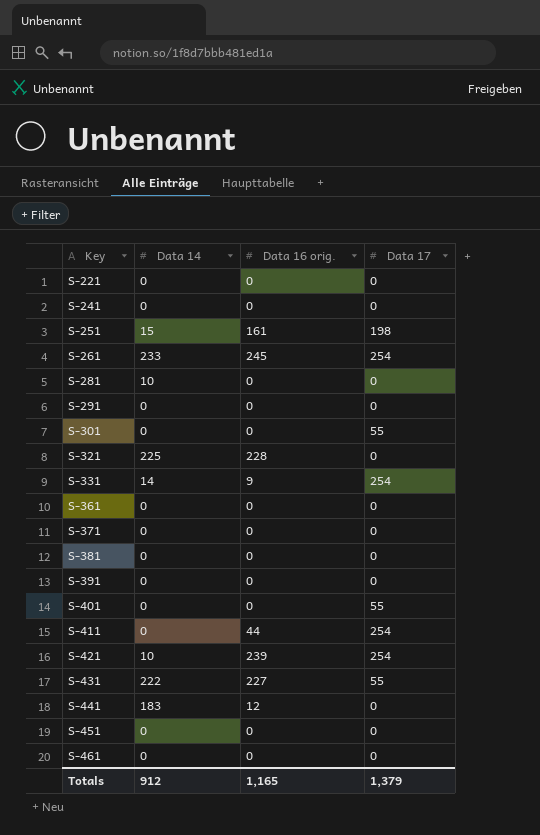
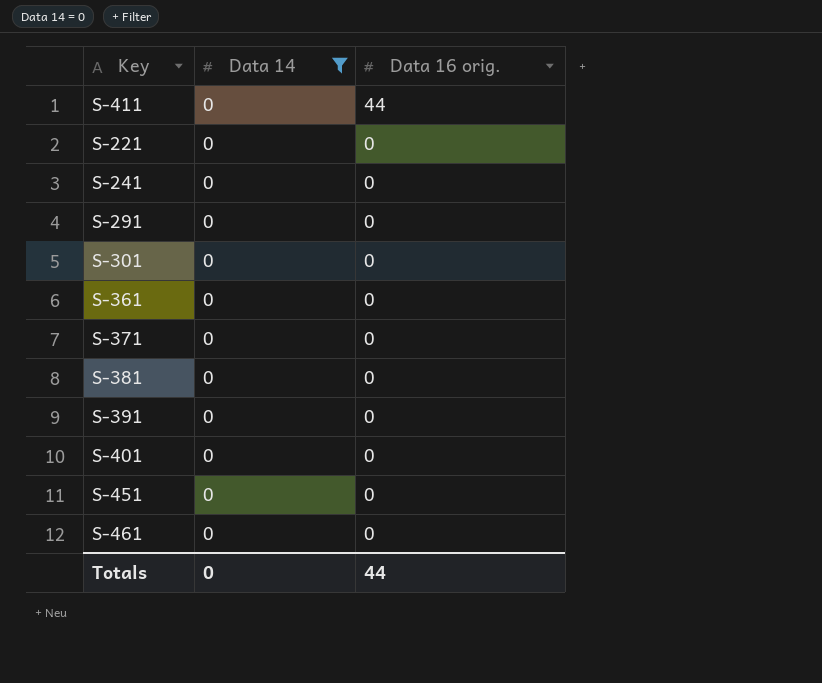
filter: none -> Data 14 = 0
row order: Key ascending -> Data 16 orig. descending
column Data 17 | position: 4 -> none
Totals | Data 14: 912 -> 0
Totals | Data 16 orig.: 1,165 -> 44

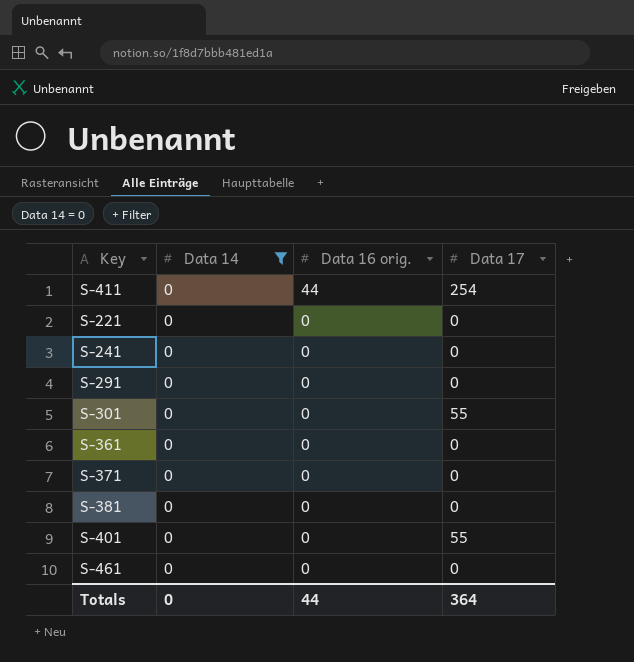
column Data 17 | position: none -> 4
row S-391: 0 | 0 -> none
row S-451: 0 | 0 -> none

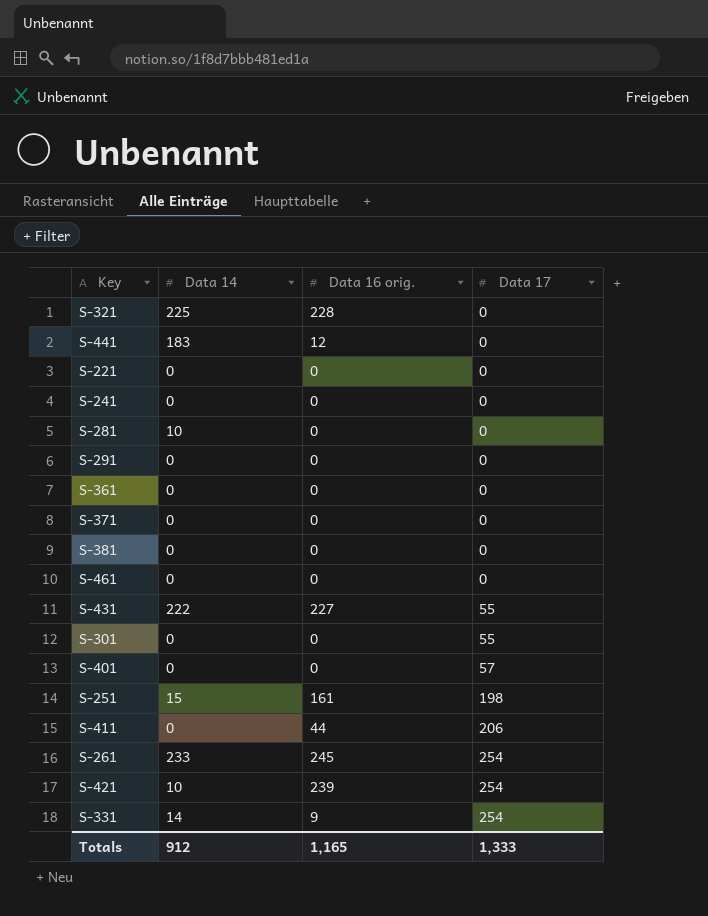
filter: Data 14 = 0 -> none
row order: Data 16 orig. descending -> Data 17 ascending
S-401 | Data 17: 55 -> 57
S-411 | Data 17: 254 -> 206
Totals | Data 14: 0 -> 912
Totals | Data 16 orig.: 44 -> 1,165
Totals | Data 17: 364 -> 1,333

